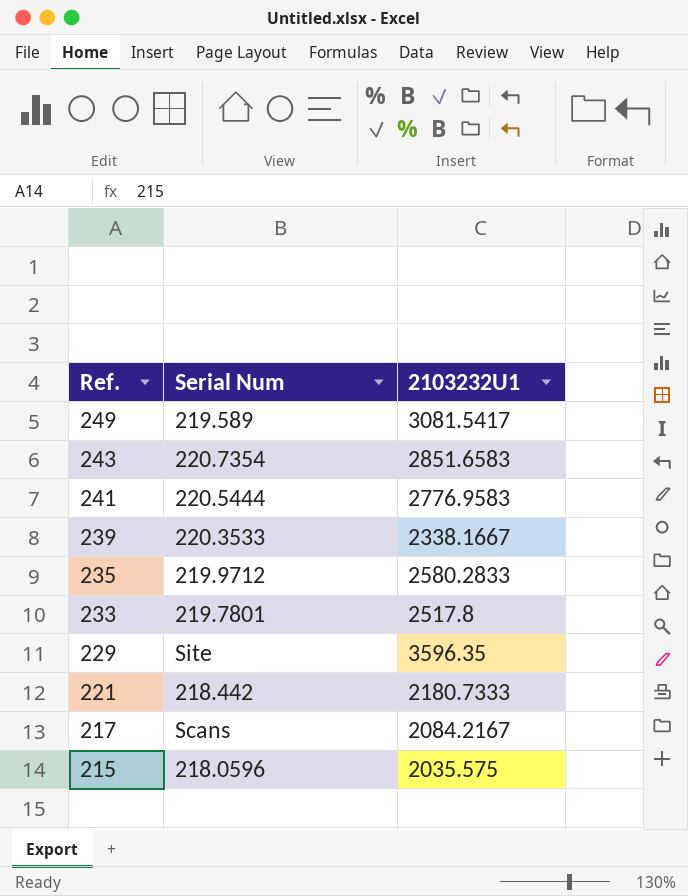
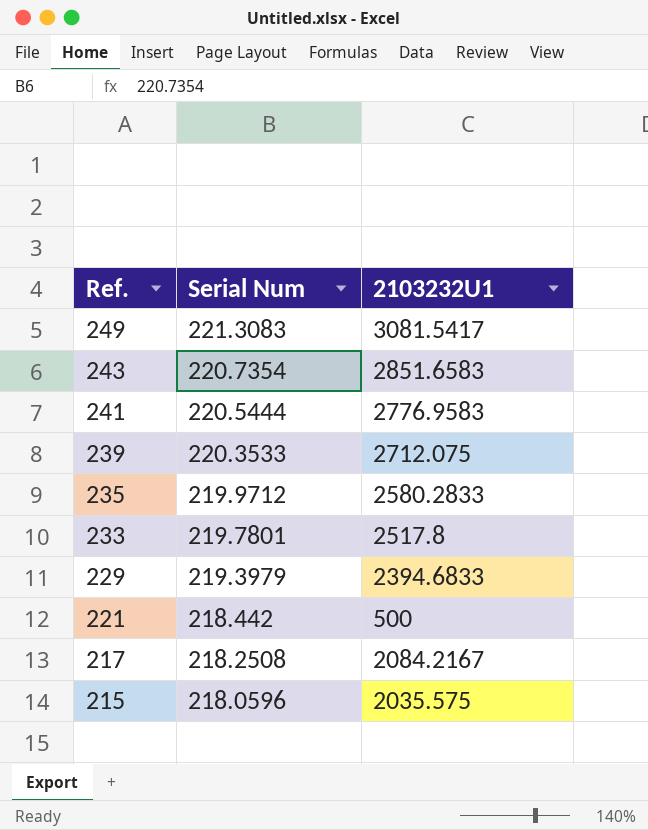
249 | Serial Num: 219.589 -> 221.3083
239 | 2103232U1: 2338.1667 -> 2712.075
229 | Serial Num: Site -> 219.3979
229 | 2103232U1: 3596.35 -> 2394.6833
221 | 2103232U1: 2180.7333 -> 500
217 | Serial Num: Scans -> 218.2508

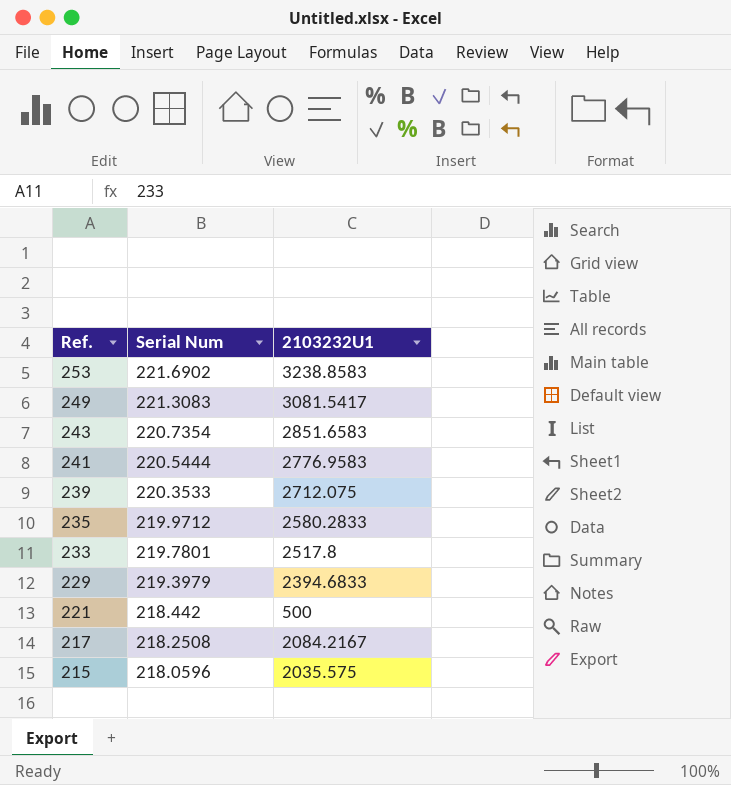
row 253: none -> 221.6902 | 3238.8583

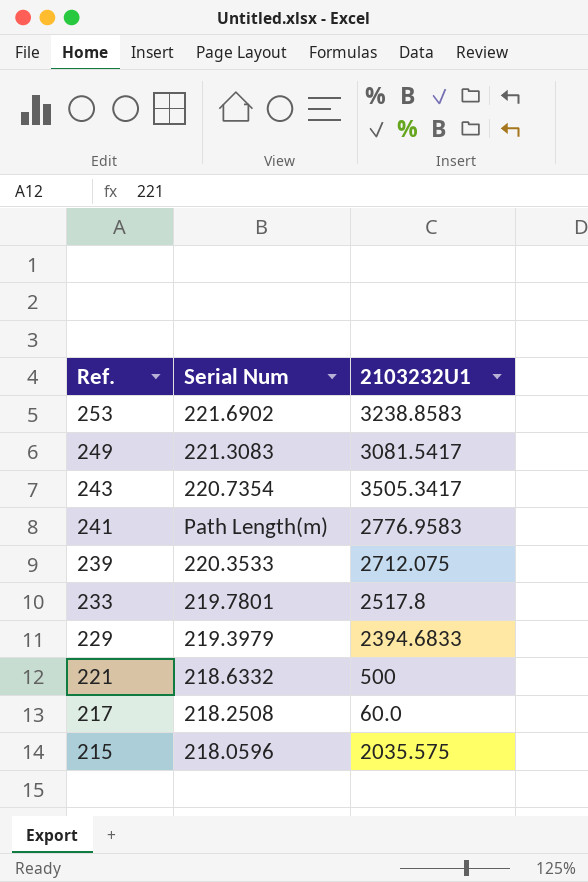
row 235: 219.9712 | 2580.2833 -> none
243 | 2103232U1: 2851.6583 -> 3505.3417
241 | Serial Num: 220.5444 -> Path Length(m)
221 | Serial Num: 218.442 -> 218.6332
217 | 2103232U1: 2084.2167 -> 60.0

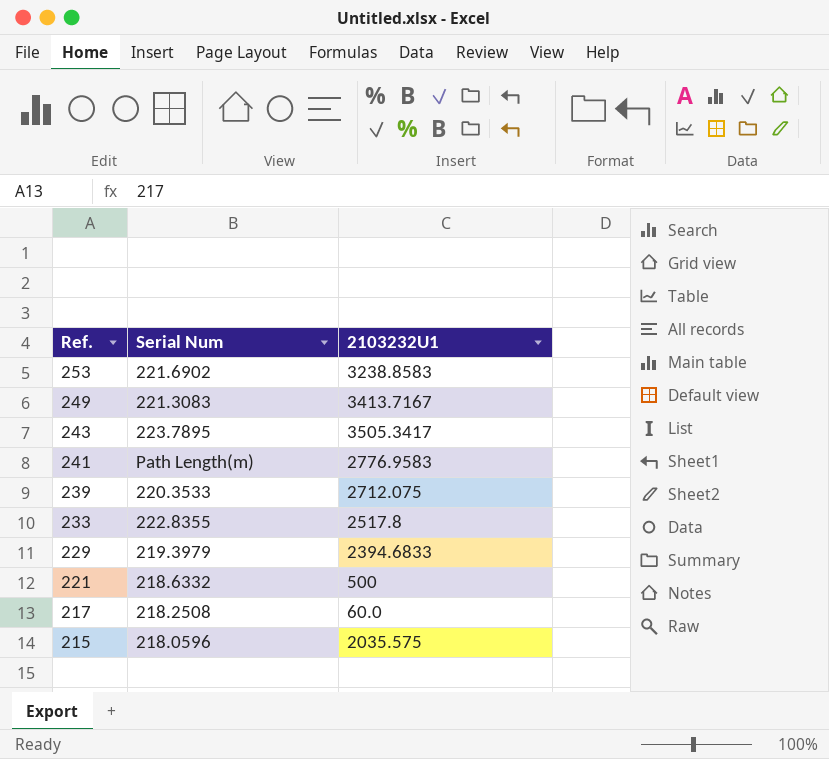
249 | 2103232U1: 3081.5417 -> 3413.7167
243 | Serial Num: 220.7354 -> 223.7895
233 | Serial Num: 219.7801 -> 222.8355

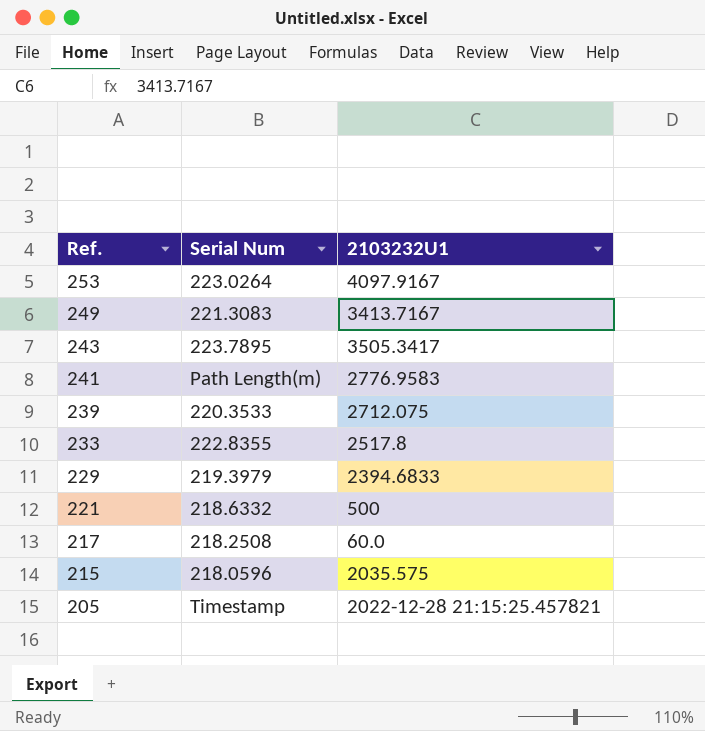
253 | Serial Num: 221.6902 -> 223.0264
253 | 2103232U1: 3238.8583 -> 4097.9167
row 205: none -> Timestamp | 2022-12-28 21:15:25.457821

